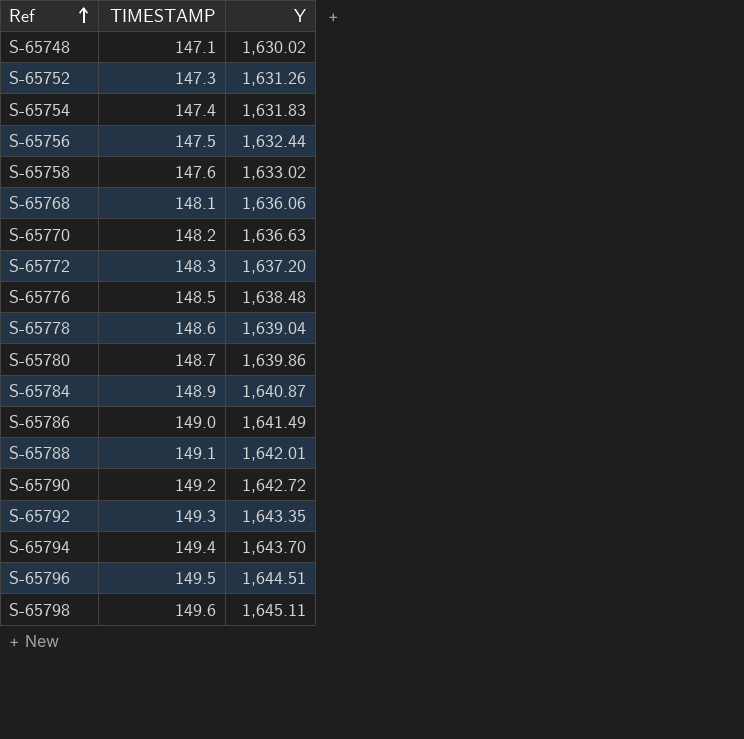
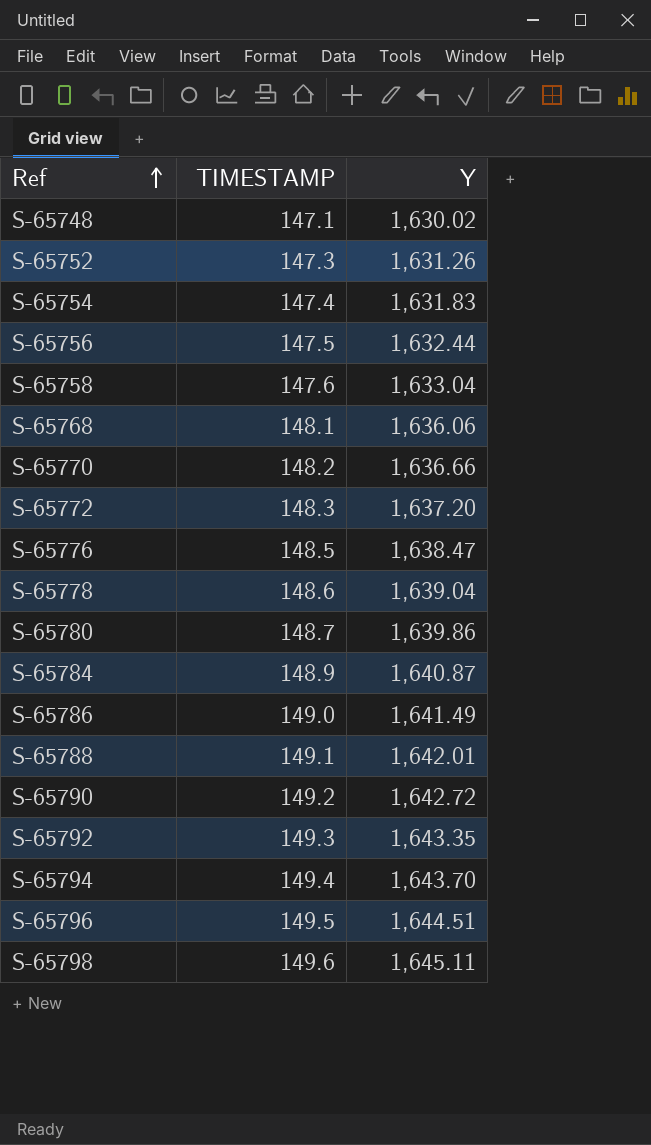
S-65758 | Y: 1,633.02 -> 1,633.04
S-65770 | Y: 1,636.63 -> 1,636.66
S-65776 | Y: 1,638.48 -> 1,638.47

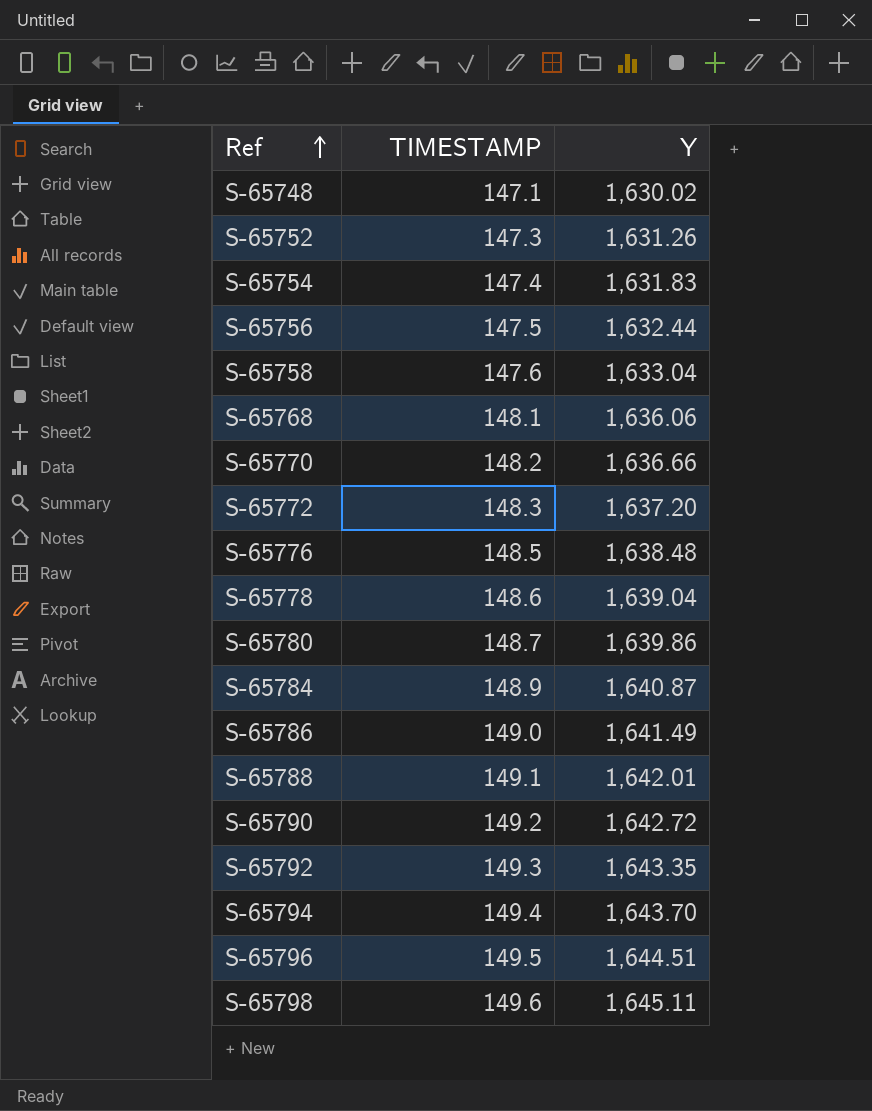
S-65776 | Y: 1,638.47 -> 1,638.48

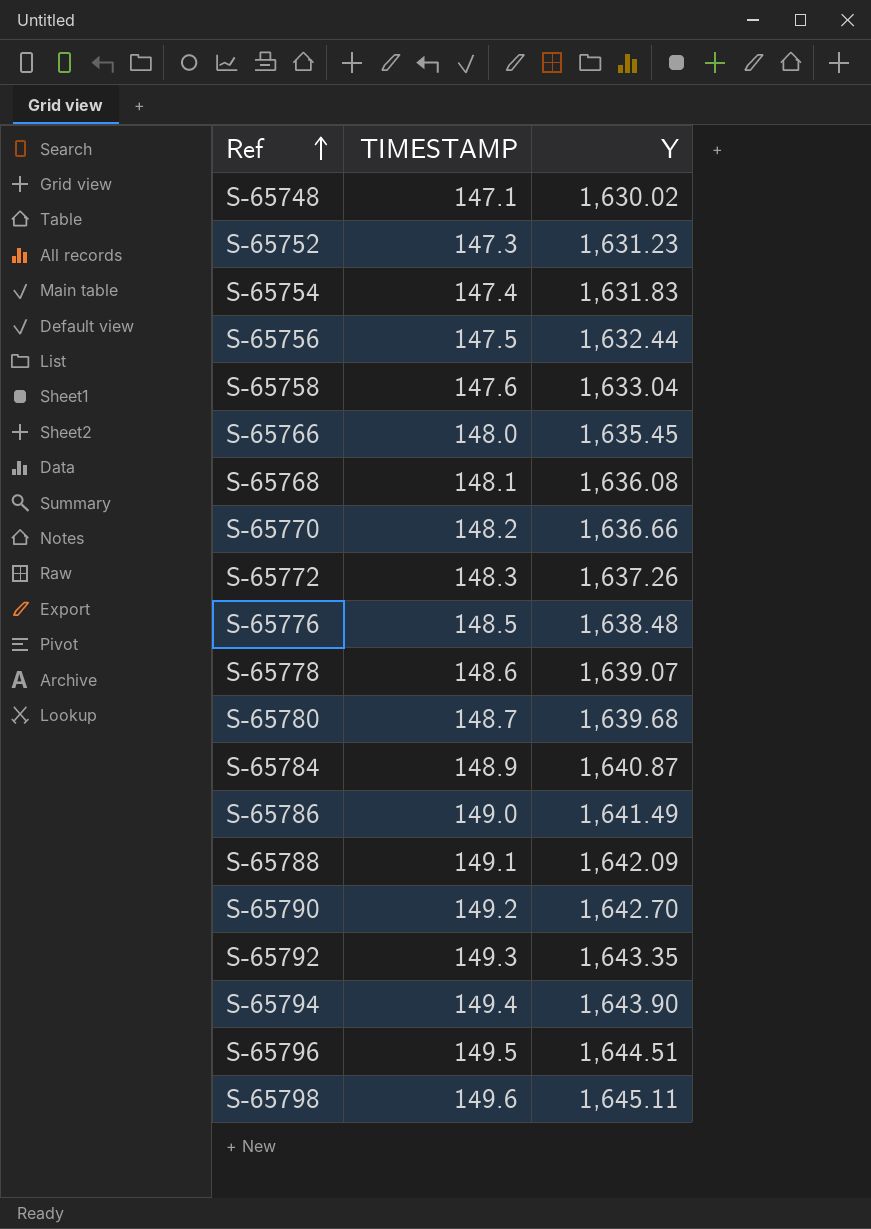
S-65752 | Y: 1,631.26 -> 1,631.23
row S-65766: none -> 148.0 | 1,635.45
S-65768 | Y: 1,636.06 -> 1,636.08
S-65772 | Y: 1,637.20 -> 1,637.26
S-65778 | Y: 1,639.04 -> 1,639.07
S-65780 | Y: 1,639.86 -> 1,639.68
S-65788 | Y: 1,642.01 -> 1,642.09
S-65790 | Y: 1,642.72 -> 1,642.70
S-65794 | Y: 1,643.70 -> 1,643.90

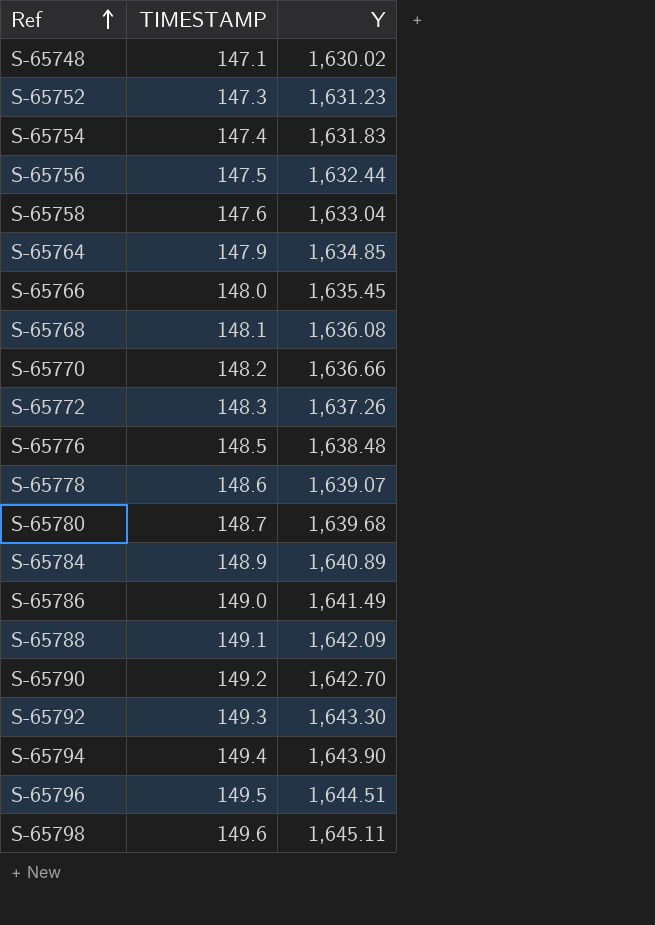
row S-65764: none -> 147.9 | 1,634.85
S-65784 | Y: 1,640.87 -> 1,640.89
S-65792 | Y: 1,643.35 -> 1,643.30

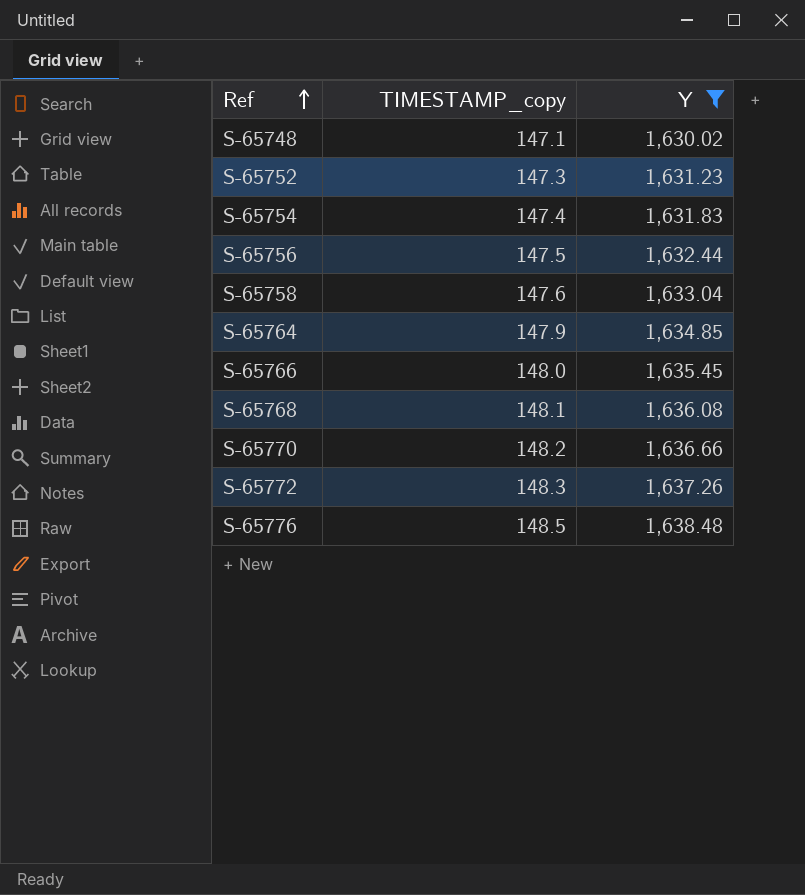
filter: none -> Y <= 1,638.48
column name: TIMESTAMP -> TIMESTAMP_copy

